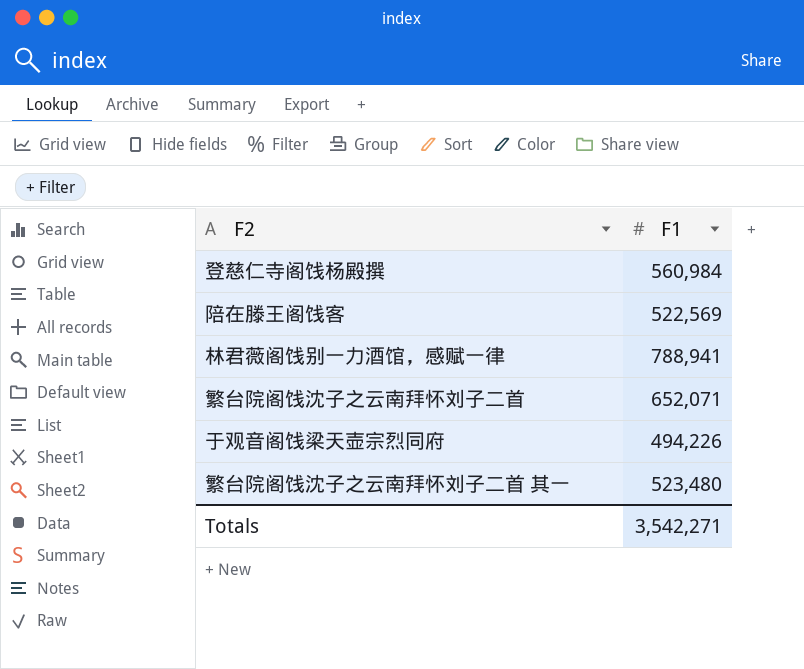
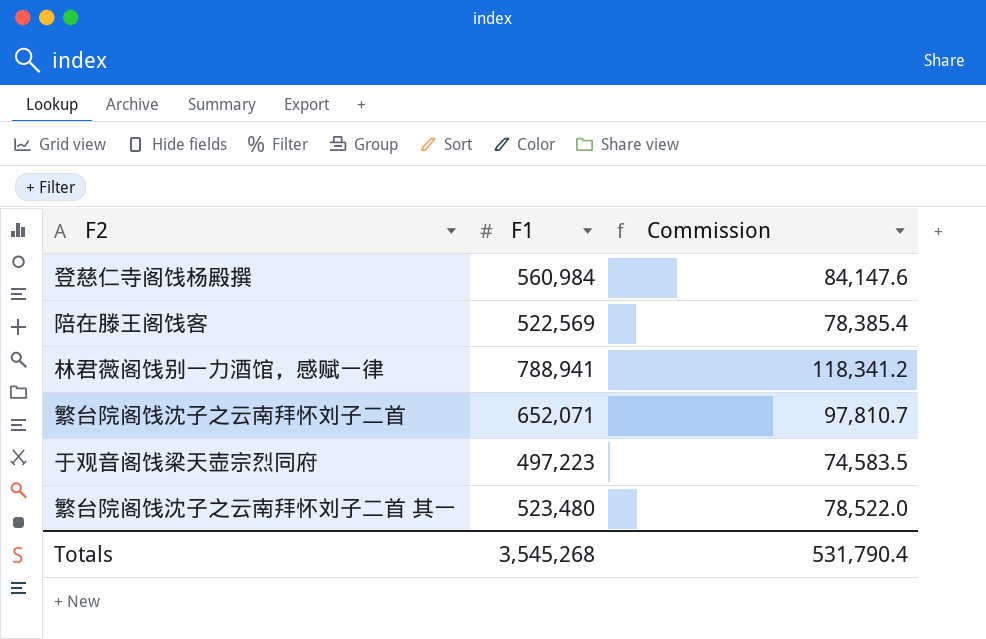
column Commission | formula: none -> [F1] * 0.15
于观音阁饯梁天壶宗烈同府 | F1: 494,226 -> 497,223
Totals | F1: 3,542,271 -> 3,545,268

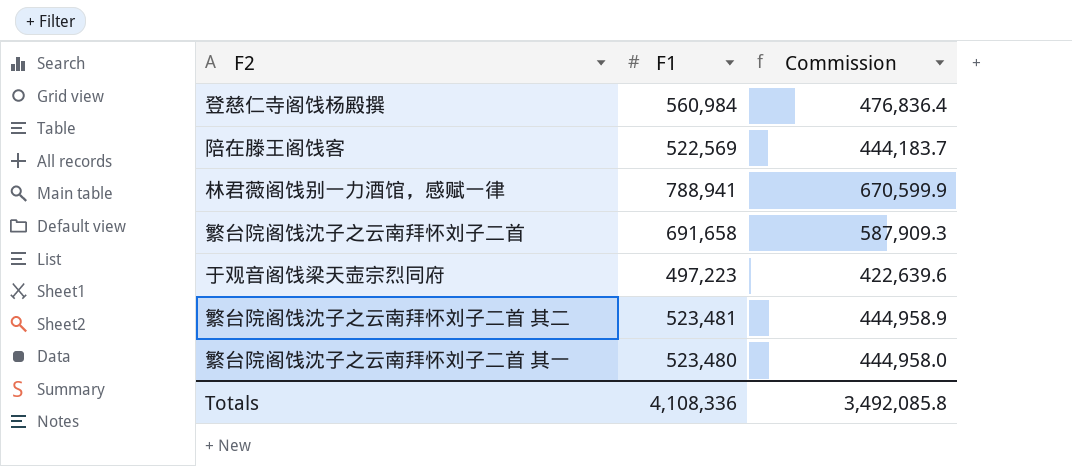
column Commission | formula: [F1] * 0.15 -> [F1] * 0.85
繁台院阁饯沈子之云南拜怀刘子二首 | F1: 652,071 -> 691,658
row 繁台院阁饯沈子之云南拜怀刘子二首 其二: none -> 523,481 | 444,958.9
Totals | F1: 3,545,268 -> 4,108,336
Totals | Commission: 531,790.4 -> 3,492,085.8

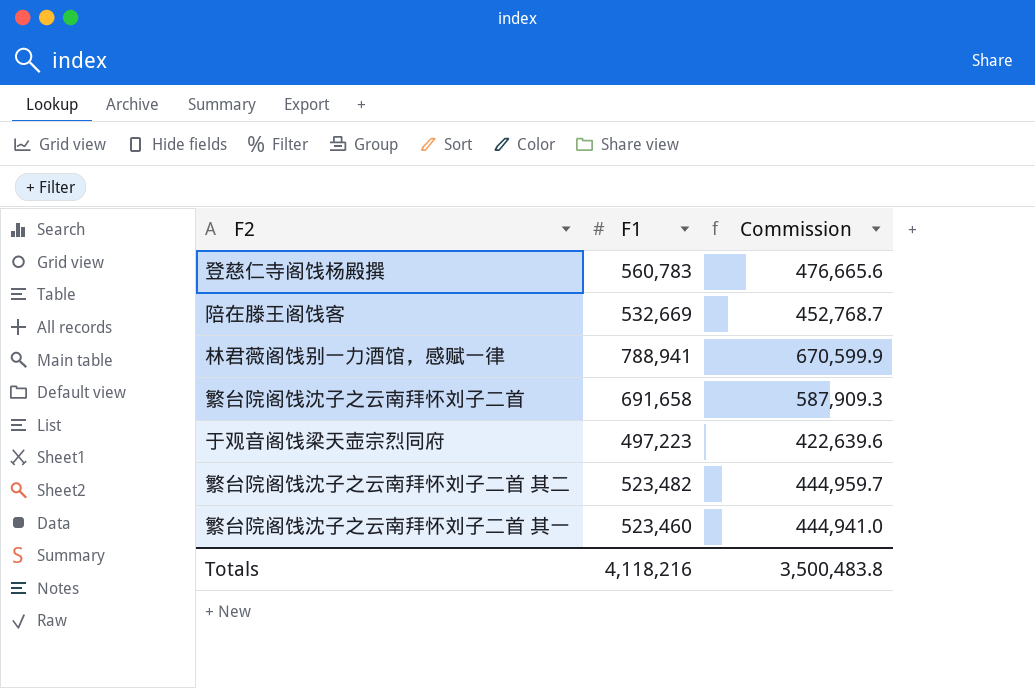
登慈仁寺阁饯杨殿撰 | F1: 560,984 -> 560,783
登慈仁寺阁饯杨殿撰 | Commission: 476,836.4 -> 476,665.6
陪在滕王阁饯客 | F1: 522,569 -> 532,669
陪在滕王阁饯客 | Commission: 444,183.7 -> 452,768.7
繁台院阁饯沈子之云南拜怀刘子二首 其二 | F1: 523,481 -> 523,482
繁台院阁饯沈子之云南拜怀刘子二首 其二 | Commission: 444,958.9 -> 444,959.7
繁台院阁饯沈子之云南拜怀刘子二首 其一 | F1: 523,480 -> 523,460
繁台院阁饯沈子之云南拜怀刘子二首 其一 | Commission: 444,958.0 -> 444,941.0
Totals | F1: 4,108,336 -> 4,118,216
Totals | Commission: 3,492,085.8 -> 3,500,483.8

